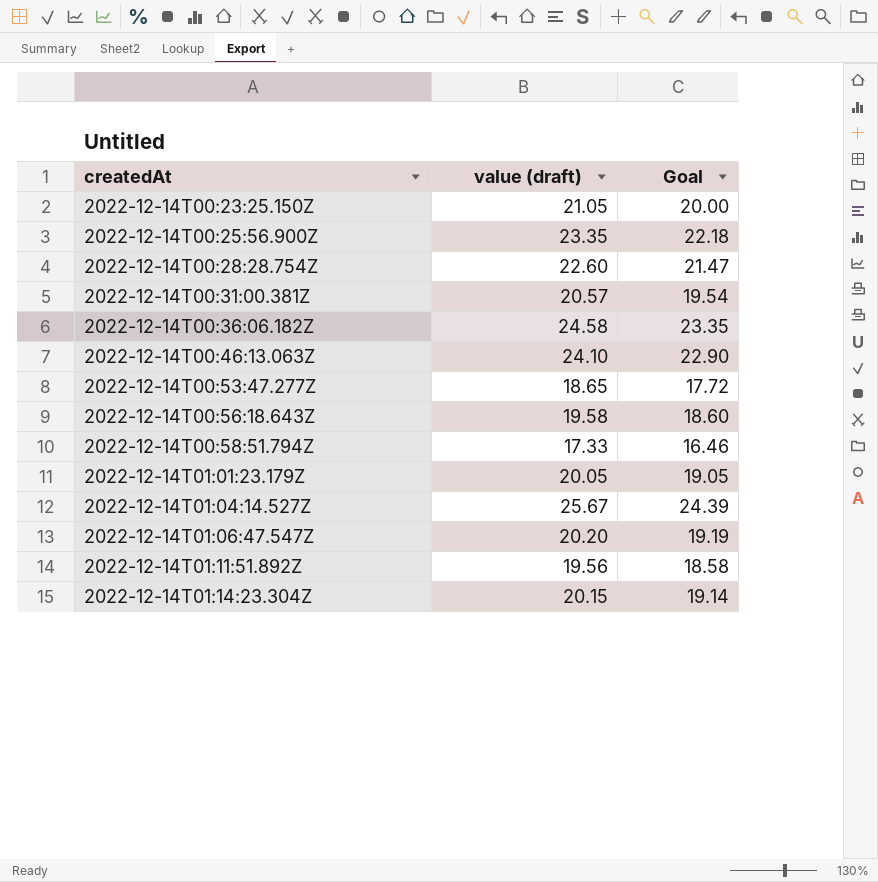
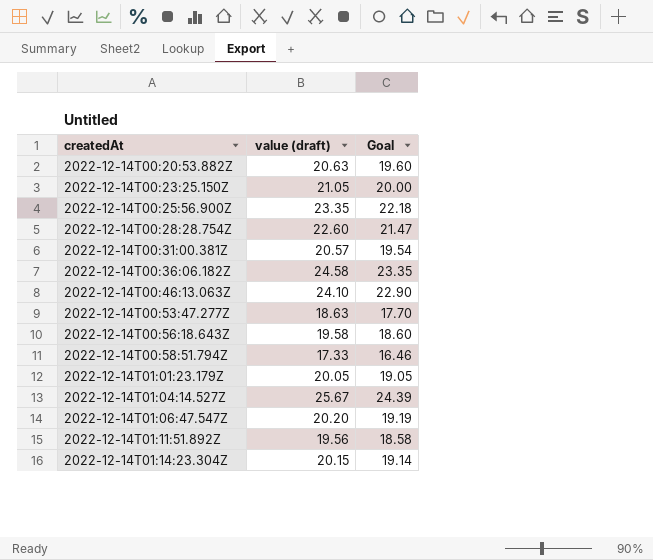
row 2022-12-14T00:20:53.882Z: none -> 20.63 | 19.60
2022-12-14T00:53:47.277Z | value (draft): 18.65 -> 18.63
2022-12-14T00:53:47.277Z | Goal: 17.72 -> 17.70

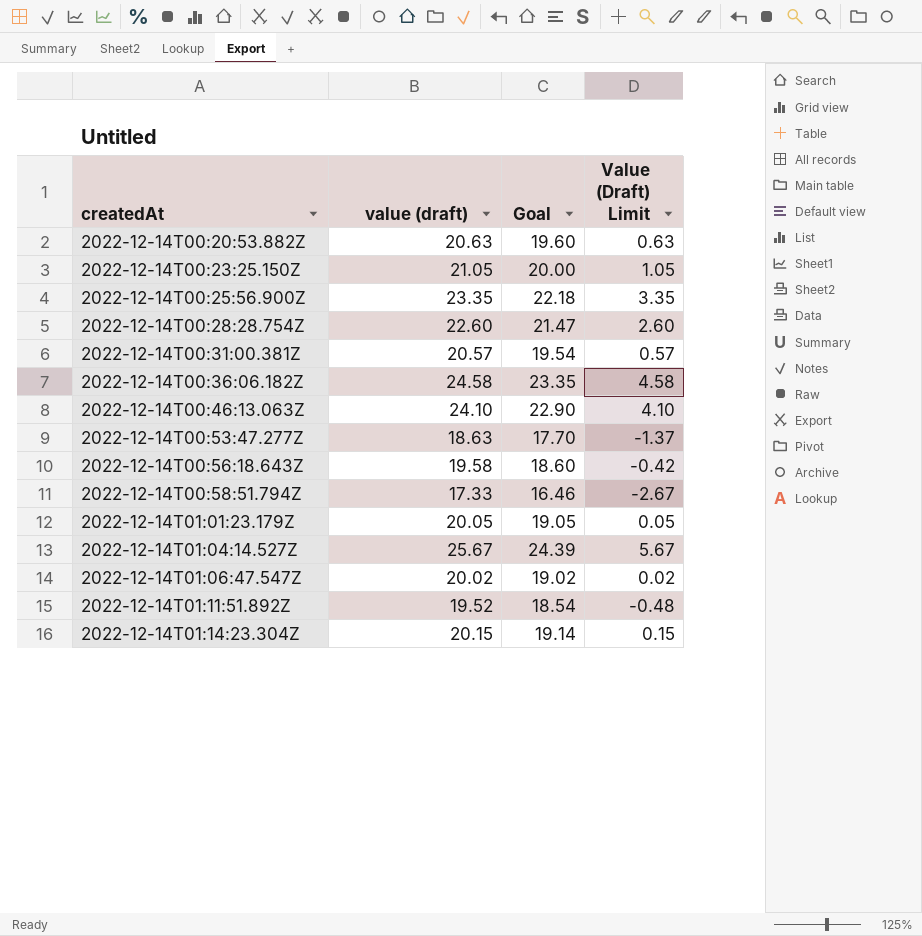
column Value (Draft) Limit | formula: none -> [value (draft)] - 20
2022-12-14T01:06:47.547Z | value (draft): 20.20 -> 20.02
2022-12-14T01:06:47.547Z | Goal: 19.19 -> 19.02
2022-12-14T01:11:51.892Z | value (draft): 19.56 -> 19.52
2022-12-14T01:11:51.892Z | Goal: 18.58 -> 18.54

